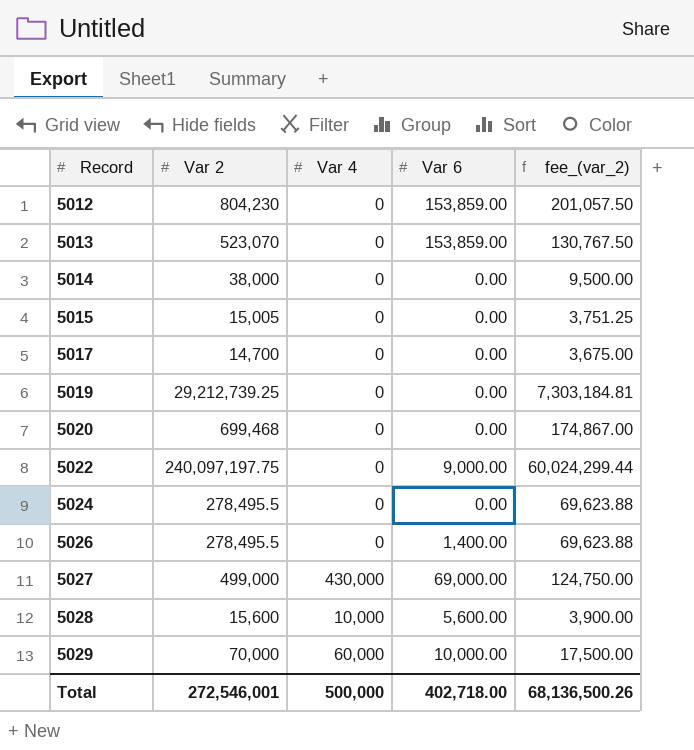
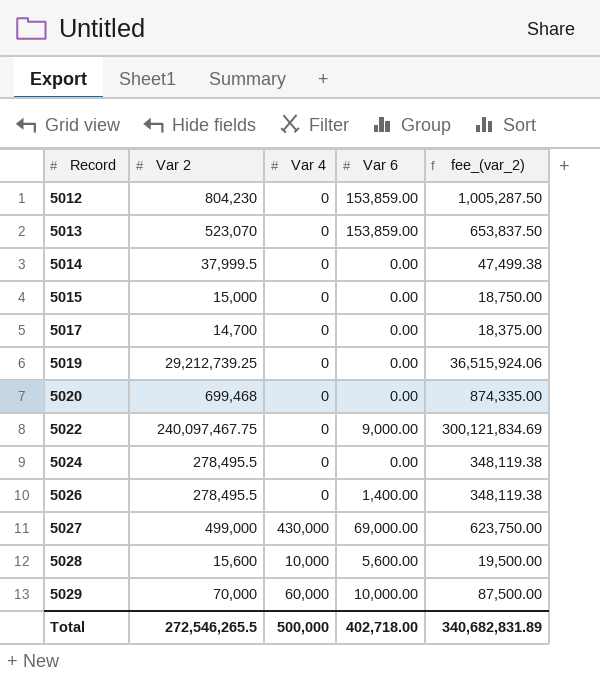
column fee_(var_2) | formula: [Var 2] * 0.25 -> [Var 2] * 1.25
5014 | Var 2: 38,000 -> 37,999.5
5015 | Var 2: 15,005 -> 15,000
5022 | Var 2: 240,097,197.75 -> 240,097,467.75
Total | Var 2: 272,546,001 -> 272,546,265.5
Total | fee_(var_2): 68,136,500.26 -> 340,682,831.89

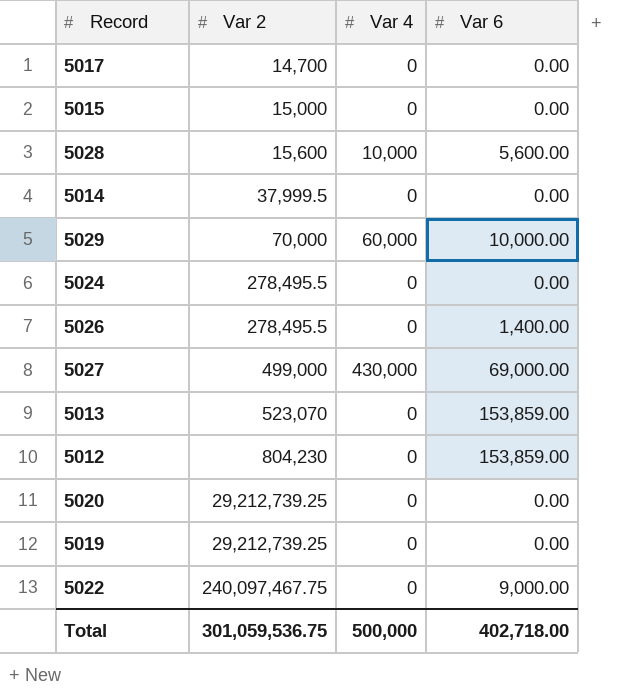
row order: Record ascending -> Var 2 ascending
column fee_(var_2) | formula: [Var 2] * 1.25 -> none
5020 | Var 2: 699,468 -> 29,212,739.25
Total | Var 2: 272,546,265.5 -> 301,059,536.75

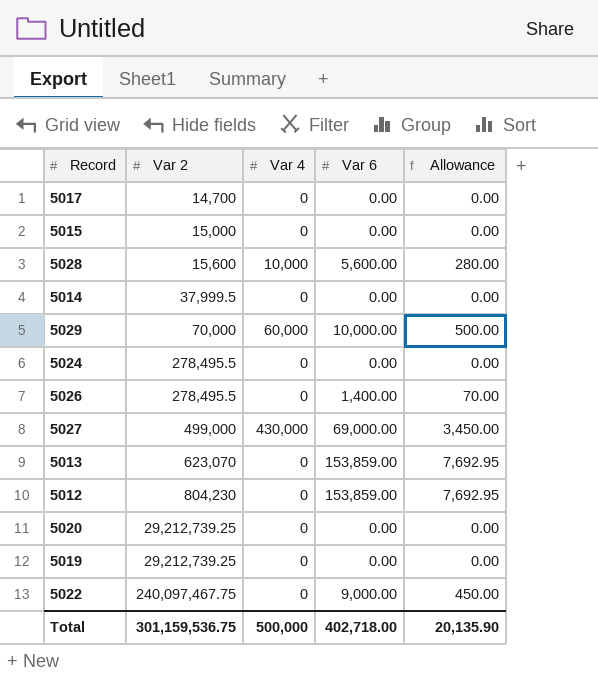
column Allowance | formula: none -> [Var 6] * 0.05
5013 | Var 2: 523,070 -> 623,070
Total | Var 2: 301,059,536.75 -> 301,159,536.75

